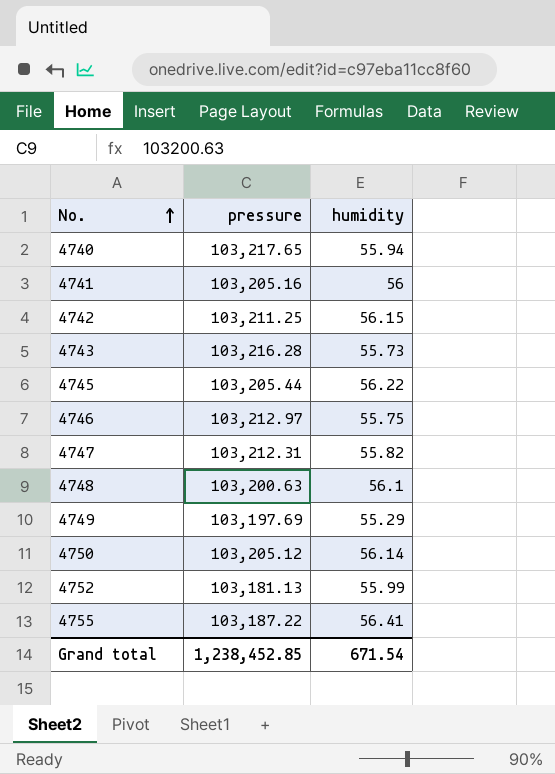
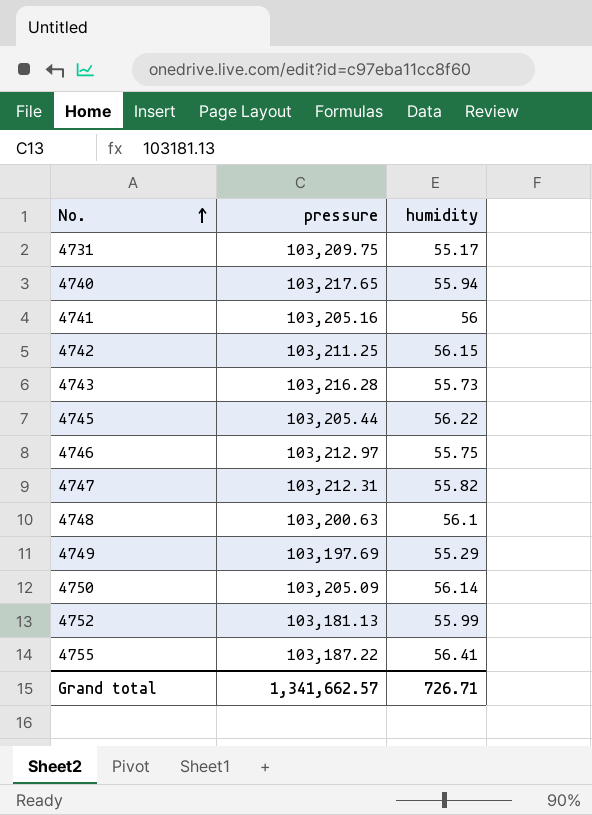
row 4731: none -> 103,209.75 | 55.17
4750 | pressure: 103,205.12 -> 103,205.09
Grand total | pressure: 1,238,452.85 -> 1,341,662.57
Grand total | humidity: 671.54 -> 726.71

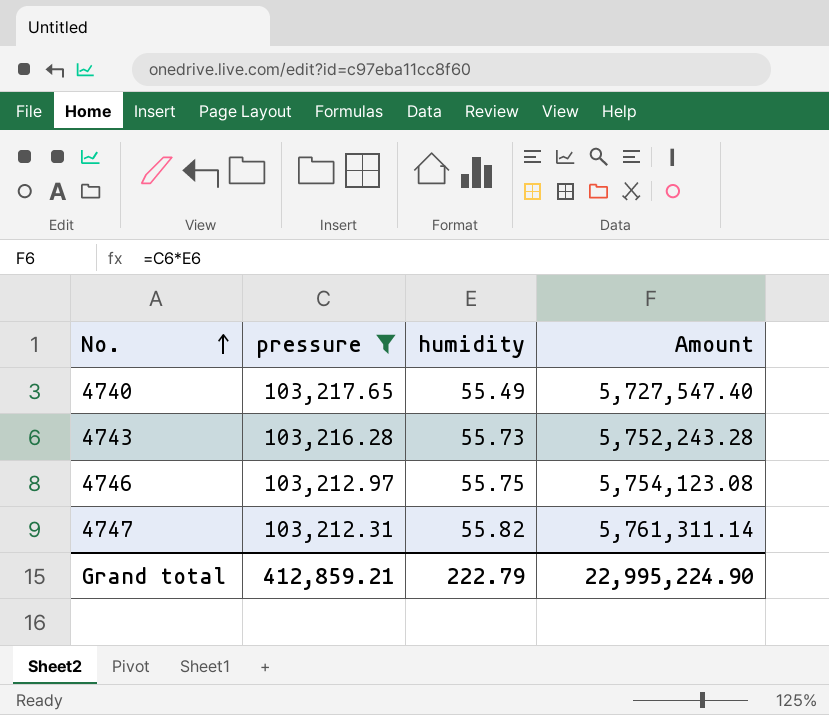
filter: none -> pressure >= 103,212.31
column Amount | formula: none -> [pressure] * [humidity]
4740 | humidity: 55.94 -> 55.49
Grand total | pressure: 1,341,662.57 -> 412,859.21
Grand total | humidity: 726.71 -> 222.79

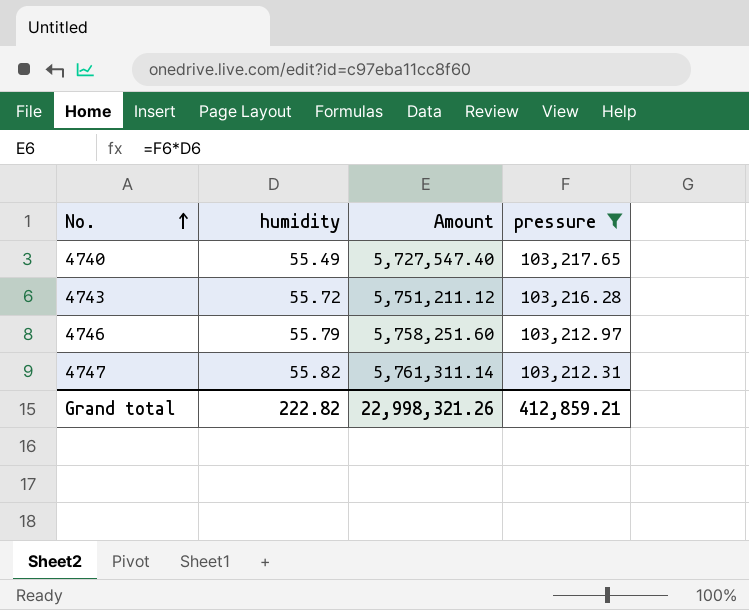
column pressure | position: 2 -> 4
4743 | humidity: 55.73 -> 55.72
4743 | Amount: 5,752,243.28 -> 5,751,211.12
4746 | humidity: 55.75 -> 55.79
4746 | Amount: 5,754,123.08 -> 5,758,251.60
Grand total | humidity: 222.79 -> 222.82
Grand total | Amount: 22,995,224.90 -> 22,998,321.26

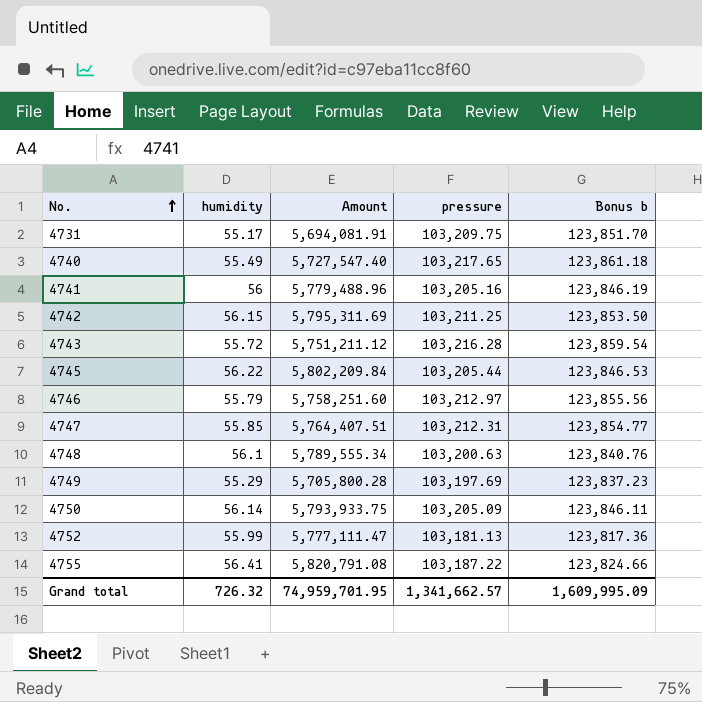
filter: pressure >= 103,212.31 -> none
column Bonus b | formula: none -> [pressure] * 1.2
4747 | humidity: 55.82 -> 55.85
4747 | Amount: 5,761,311.14 -> 5,764,407.51
Grand total | humidity: 222.82 -> 726.32
Grand total | Amount: 22,998,321.26 -> 74,959,701.95
Grand total | pressure: 412,859.21 -> 1,341,662.57

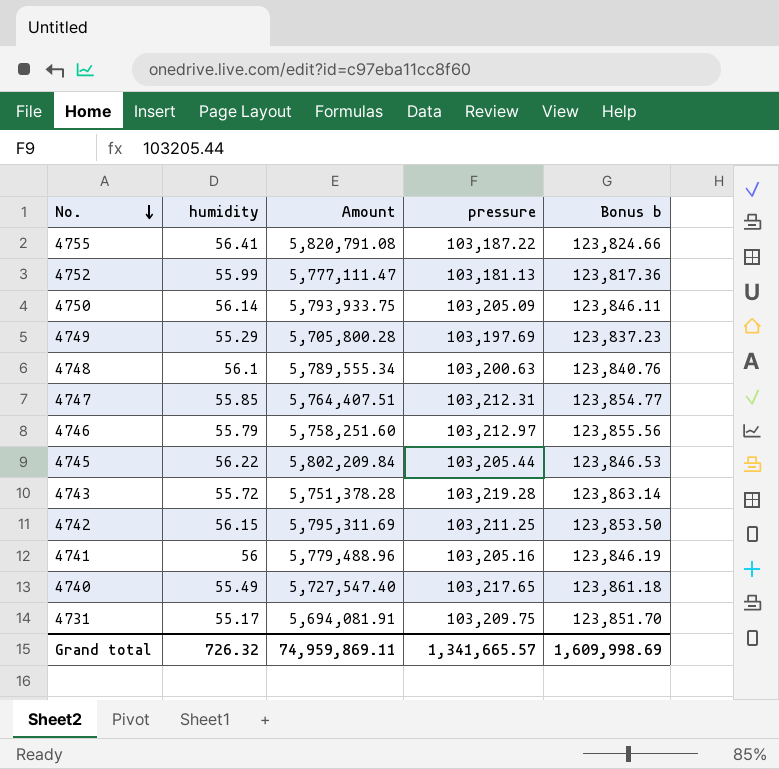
row order: No. ascending -> No. descending
4743 | Amount: 5,751,211.12 -> 5,751,378.28
4743 | pressure: 103,216.28 -> 103,219.28
4743 | Bonus b: 123,859.54 -> 123,863.14
Grand total | Amount: 74,959,701.95 -> 74,959,869.11
Grand total | pressure: 1,341,662.57 -> 1,341,665.57
Grand total | Bonus b: 1,609,995.09 -> 1,609,998.69

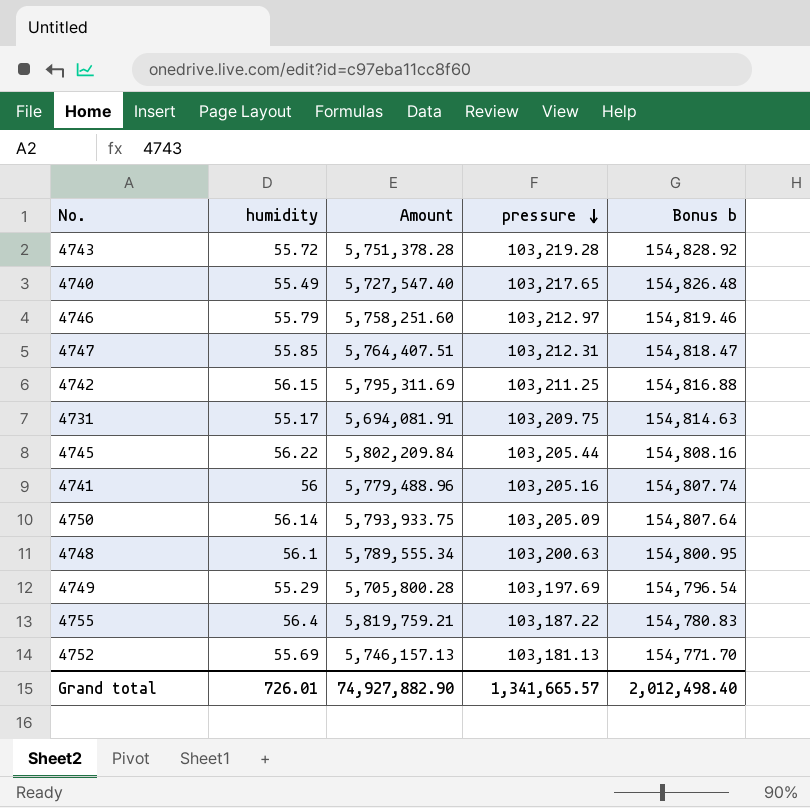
row order: No. descending -> pressure descending
column Bonus b | formula: [pressure] * 1.2 -> [pressure] * 1.5
4755 | humidity: 56.41 -> 56.4
4755 | Amount: 5,820,791.08 -> 5,819,759.21
4752 | humidity: 55.99 -> 55.69
4752 | Amount: 5,777,111.47 -> 5,746,157.13
Grand total | humidity: 726.32 -> 726.01
Grand total | Amount: 74,959,869.11 -> 74,927,882.90
Grand total | Bonus b: 1,609,998.69 -> 2,012,498.40

